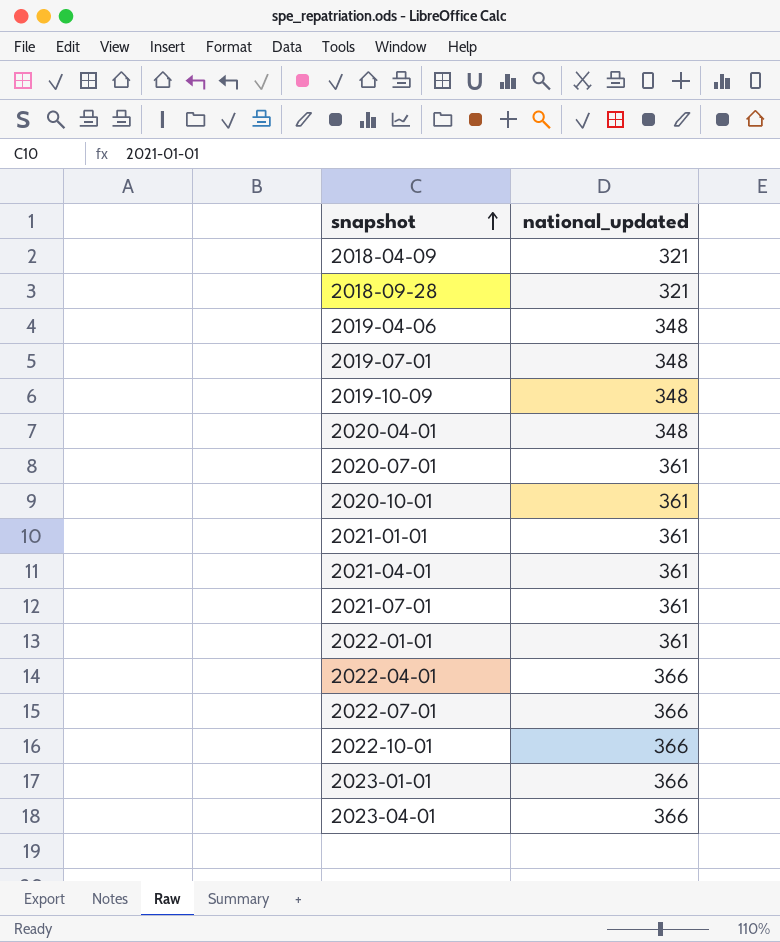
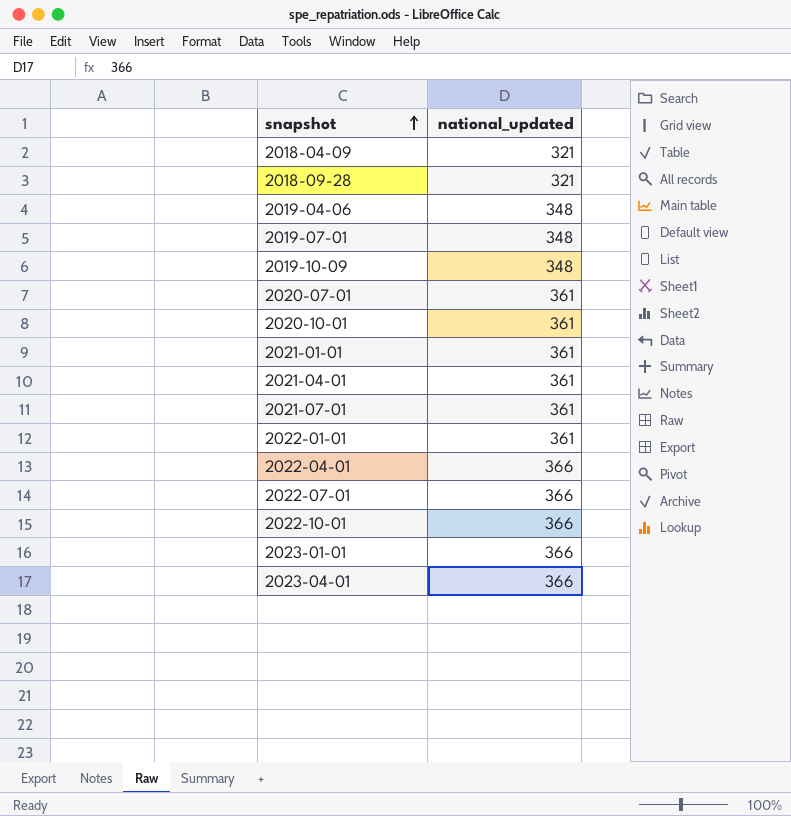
row 2020-04-01: 348 -> none

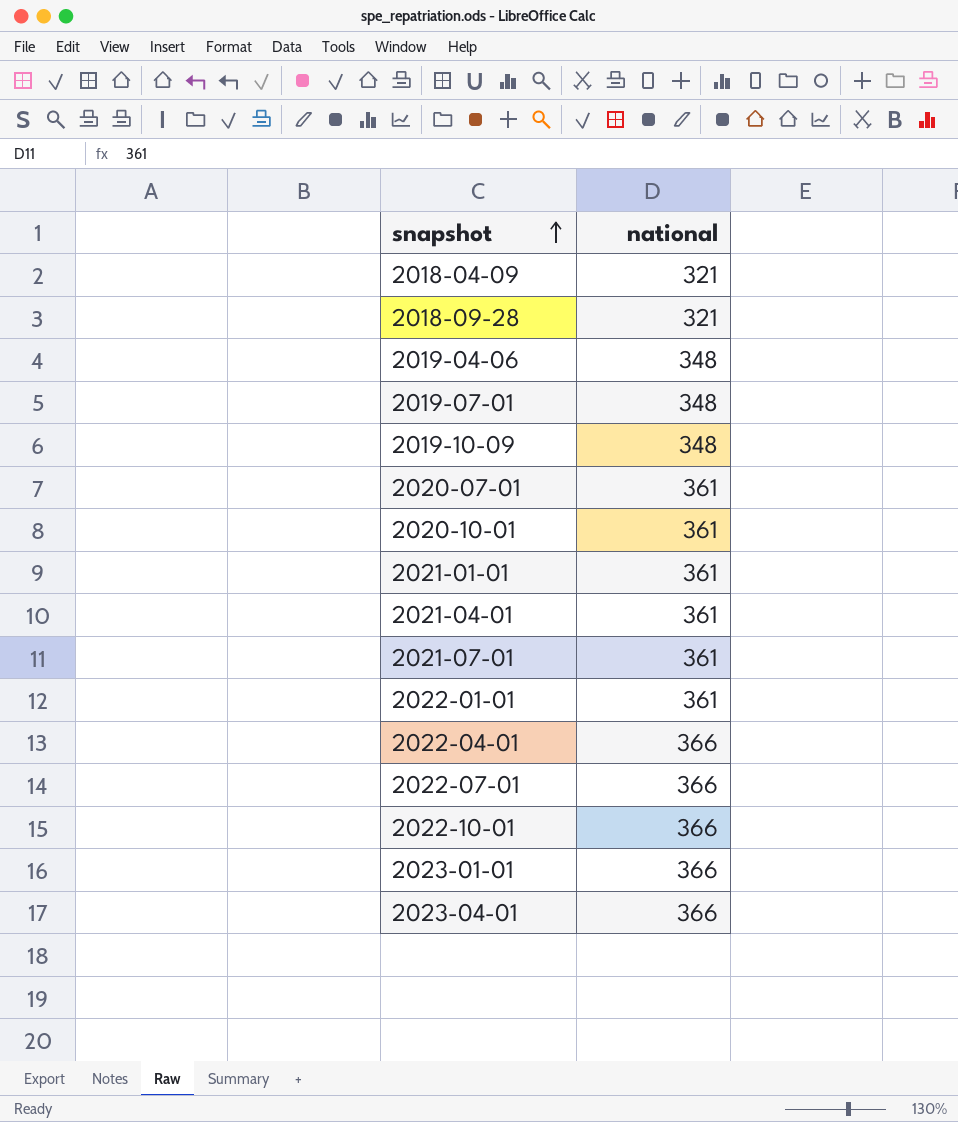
column name: national_updated -> national

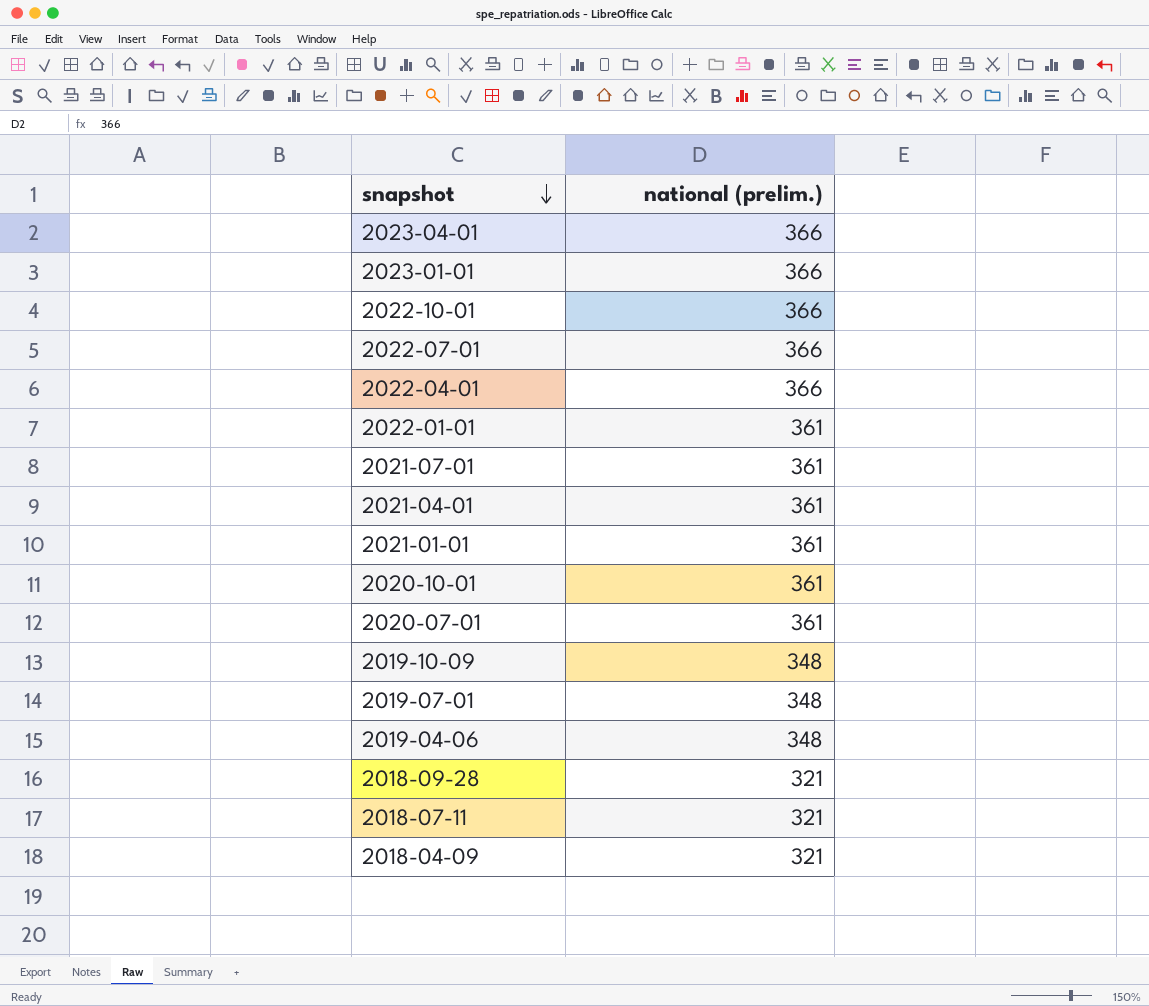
row order: snapshot ascending -> snapshot descending
column name: national -> national (prelim.)
row 2018-07-11: none -> 321

